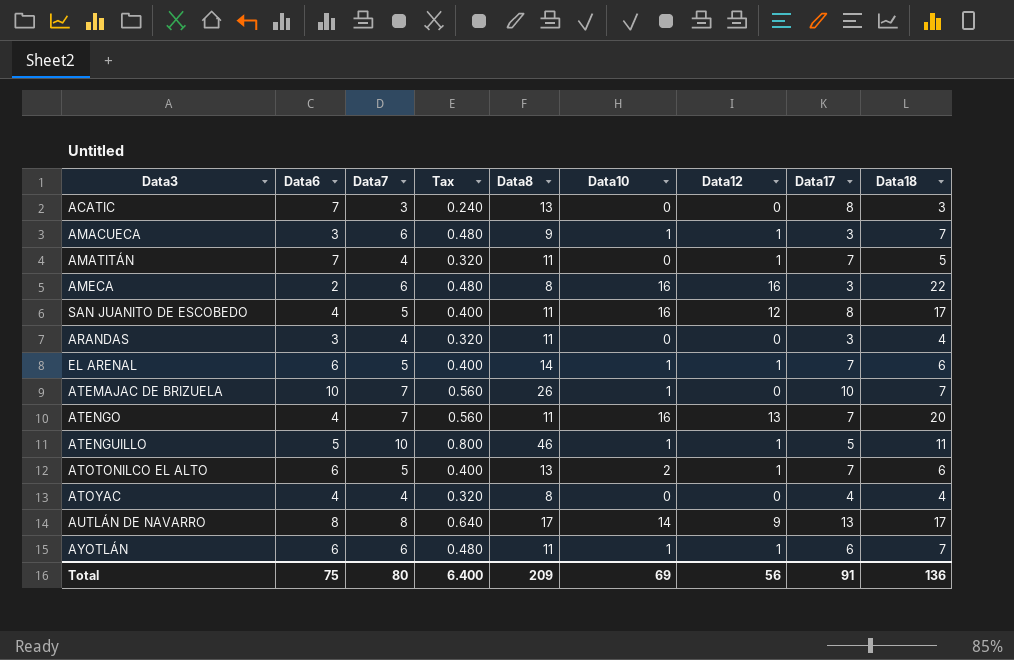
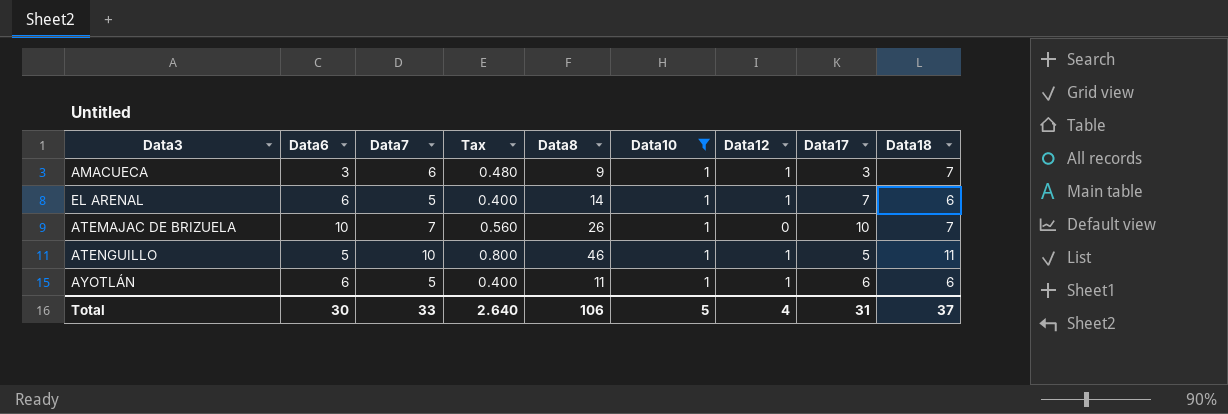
filter: none -> Data10 = 1
AYOTLÁN | Data7: 6 -> 5
AYOTLÁN | Tax: 0.480 -> 0.400
AYOTLÁN | Data18: 7 -> 6
Total | Data6: 75 -> 30
Total | Data7: 80 -> 33
Total | Tax: 6.400 -> 2.640
Total | Data8: 209 -> 106
Total | Data10: 69 -> 5
Total | Data12: 56 -> 4
Total | Data17: 91 -> 31
Total | Data18: 136 -> 37

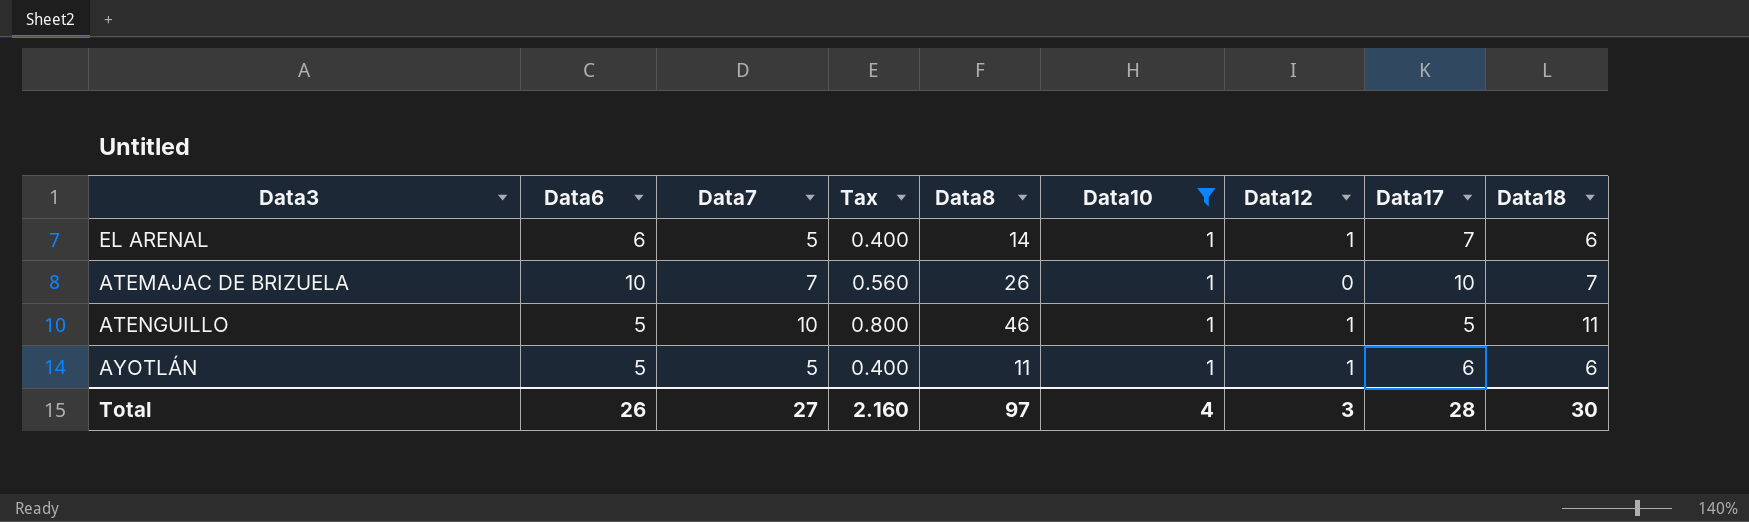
row AMACUECA: 3 | 6 | 0.480 | 9 | 1 | 1 | 3 | 7 -> none
AYOTLÁN | Data6: 6 -> 5
Total | Data6: 30 -> 26
Total | Data7: 33 -> 27
Total | Tax: 2.640 -> 2.160
Total | Data8: 106 -> 97
Total | Data10: 5 -> 4
Total | Data12: 4 -> 3
Total | Data17: 31 -> 28
Total | Data18: 37 -> 30

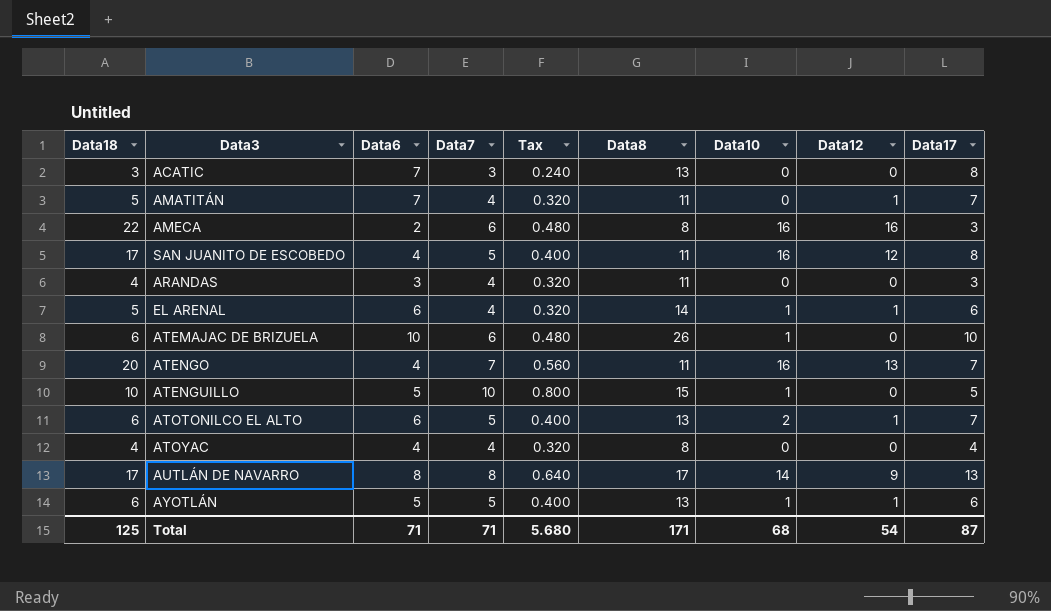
filter: Data10 = 1 -> none
column Data18 | position: 9 -> 1
EL ARENAL | Data18: 6 -> 5
EL ARENAL | Data7: 5 -> 4
EL ARENAL | Tax: 0.400 -> 0.320
EL ARENAL | Data17: 7 -> 6
ATEMAJAC DE BRIZUELA | Data18: 7 -> 6
ATEMAJAC DE BRIZUELA | Data7: 7 -> 6
ATEMAJAC DE BRIZUELA | Tax: 0.560 -> 0.480
ATENGUILLO | Data18: 11 -> 10
ATENGUILLO | Data8: 46 -> 15
ATENGUILLO | Data12: 1 -> 0
AYOTLÁN | Data8: 11 -> 13
Total | Data18: 30 -> 125
Total | Data6: 26 -> 71
Total | Data7: 27 -> 71
Total | Tax: 2.160 -> 5.680
Total | Data8: 97 -> 171
Total | Data10: 4 -> 68
Total | Data12: 3 -> 54
Total | Data17: 28 -> 87

